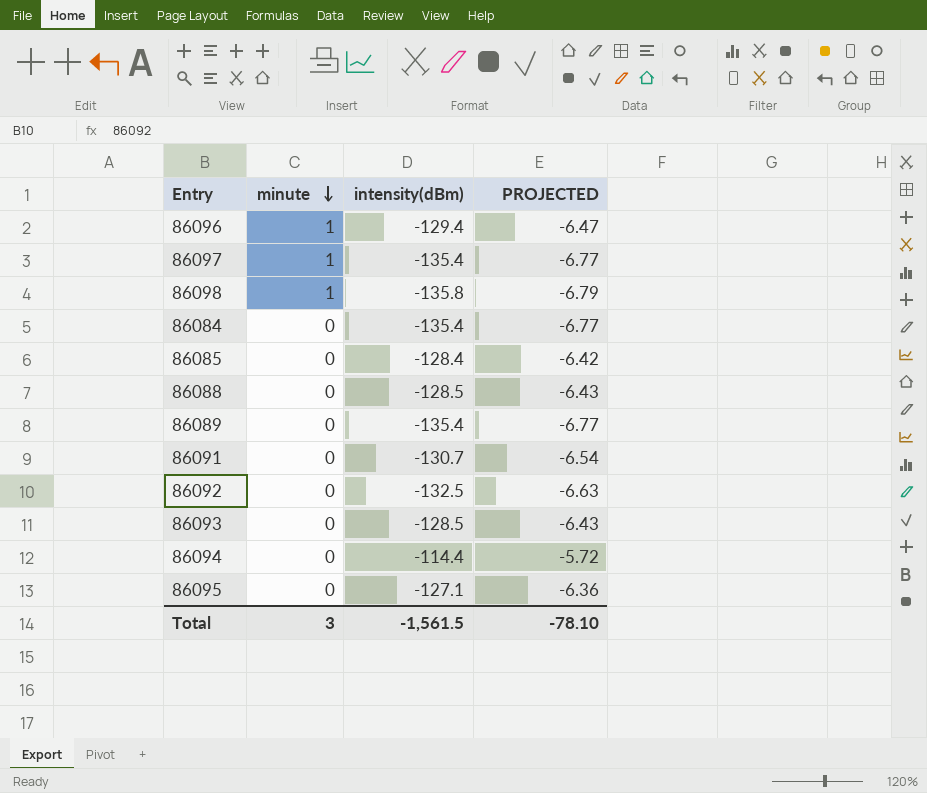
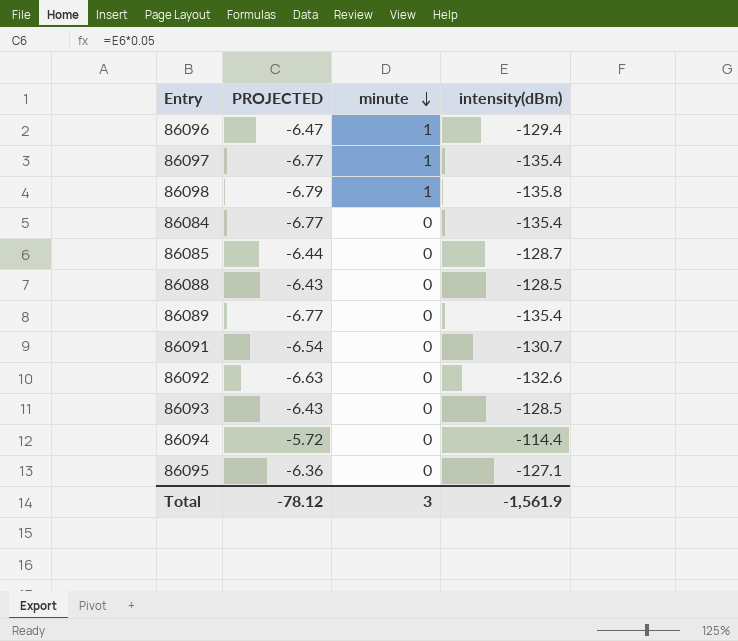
column PROJECTED | position: 4 -> 2
86085 | PROJECTED: -6.42 -> -6.44
86085 | intensity(dBm): -128.4 -> -128.7
86092 | intensity(dBm): -132.5 -> -132.6
Total | PROJECTED: -78.10 -> -78.12
Total | intensity(dBm): -1,561.5 -> -1,561.9

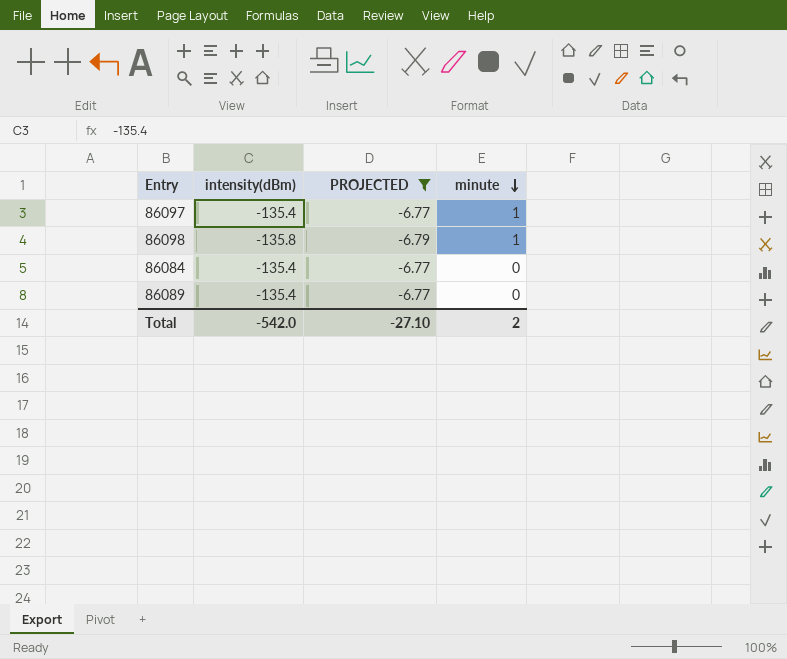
filter: none -> PROJECTED <= -6.77
column intensity(dBm) | position: 4 -> 2
Total | intensity(dBm): -1,561.9 -> -542.0
Total | PROJECTED: -78.12 -> -27.10
Total | minute: 3 -> 2

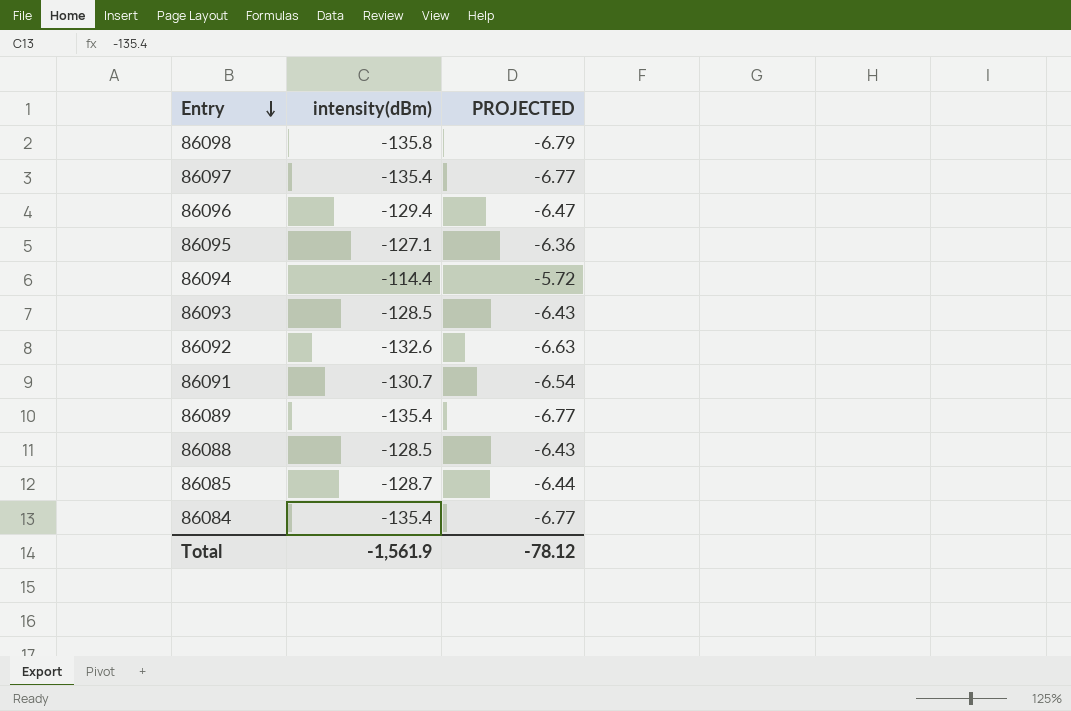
filter: PROJECTED <= -6.77 -> none
row order: minute descending -> Entry descending
column minute | position: 4 -> none
Total | intensity(dBm): -542.0 -> -1,561.9
Total | PROJECTED: -27.10 -> -78.12

